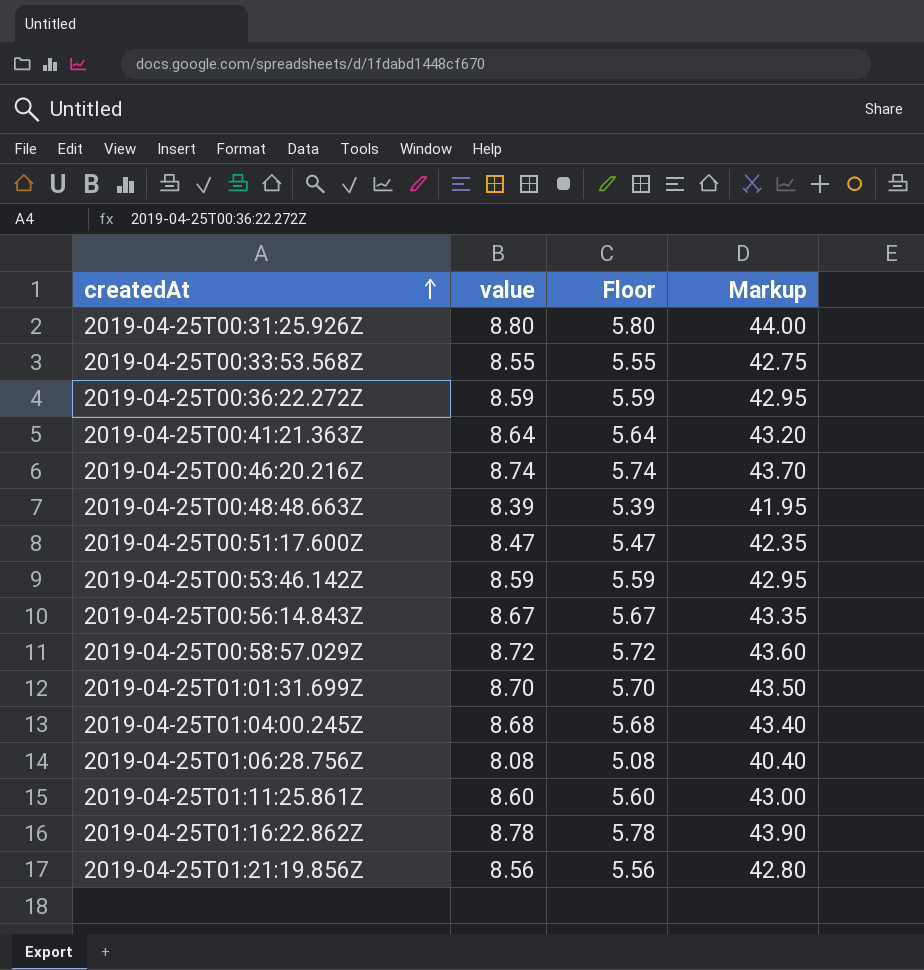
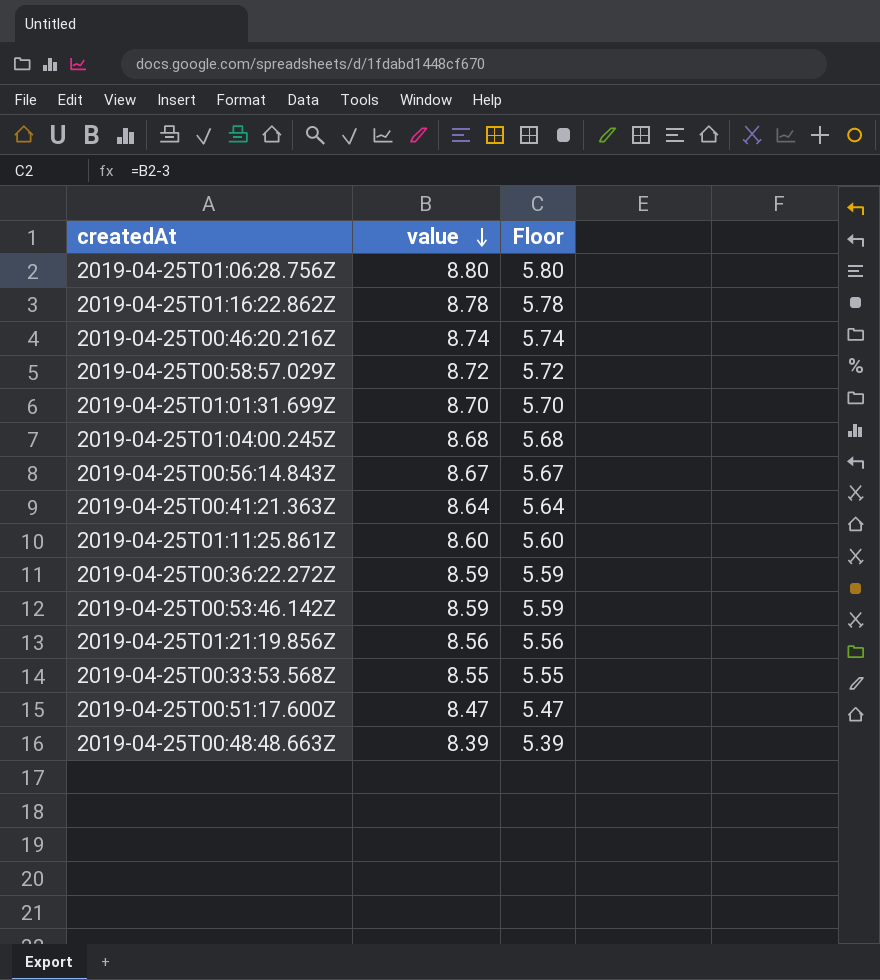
row order: createdAt ascending -> value descending
column Markup | formula: [value] * 5 -> none
row 2019-04-25T00:31:25.926Z: 8.80 | 5.80 | 44.00 -> none
2019-04-25T01:06:28.756Z | value: 8.08 -> 8.80
2019-04-25T01:06:28.756Z | Floor: 5.08 -> 5.80

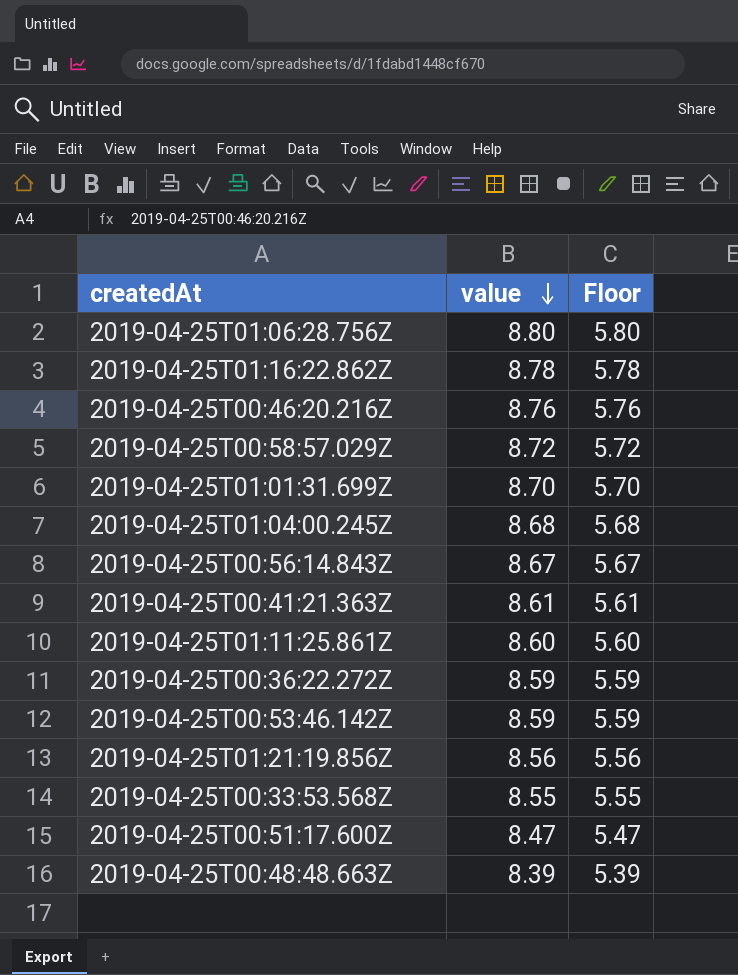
2019-04-25T00:46:20.216Z | value: 8.74 -> 8.76
2019-04-25T00:46:20.216Z | Floor: 5.74 -> 5.76
2019-04-25T00:41:21.363Z | value: 8.64 -> 8.61
2019-04-25T00:41:21.363Z | Floor: 5.64 -> 5.61

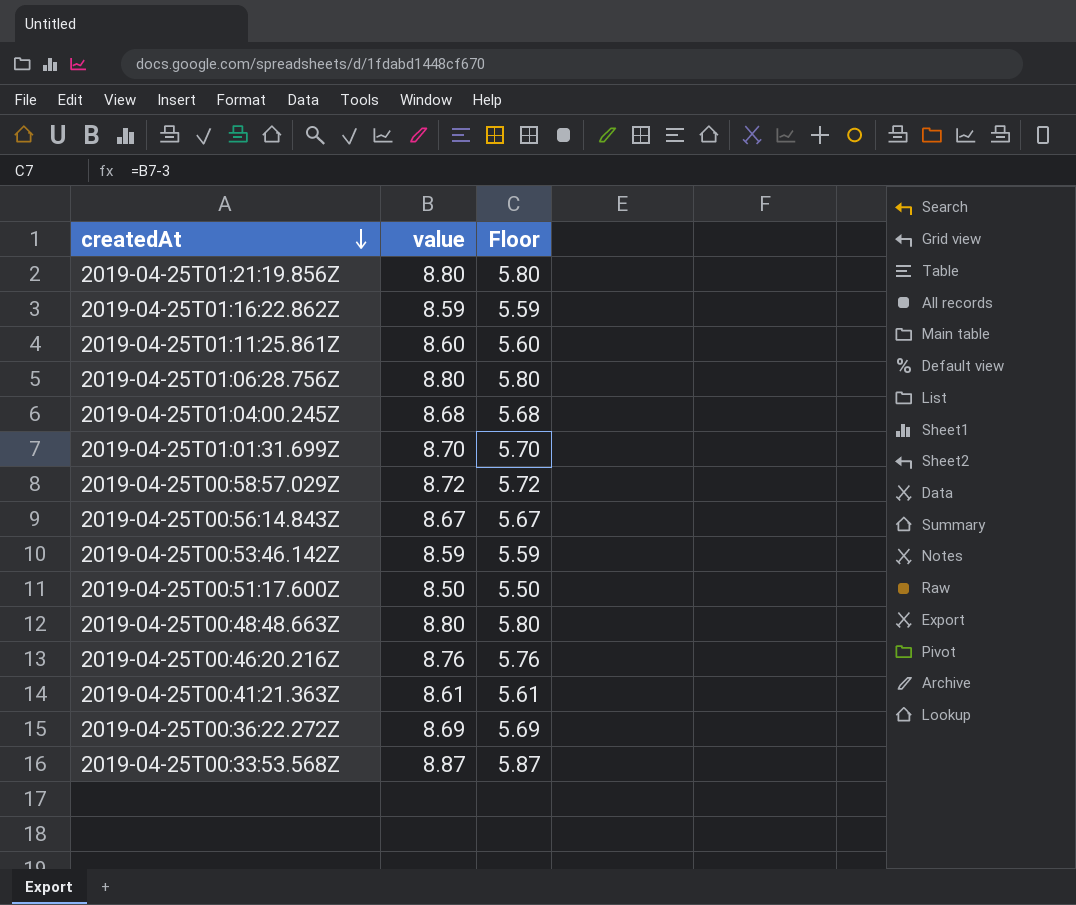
row order: value descending -> createdAt descending
2019-04-25T01:21:19.856Z | value: 8.56 -> 8.80
2019-04-25T01:21:19.856Z | Floor: 5.56 -> 5.80
2019-04-25T01:16:22.862Z | value: 8.78 -> 8.59
2019-04-25T01:16:22.862Z | Floor: 5.78 -> 5.59
2019-04-25T00:51:17.600Z | value: 8.47 -> 8.50
2019-04-25T00:51:17.600Z | Floor: 5.47 -> 5.50
2019-04-25T00:48:48.663Z | value: 8.39 -> 8.80
2019-04-25T00:48:48.663Z | Floor: 5.39 -> 5.80
2019-04-25T00:36:22.272Z | value: 8.59 -> 8.69
2019-04-25T00:36:22.272Z | Floor: 5.59 -> 5.69
2019-04-25T00:33:53.568Z | value: 8.55 -> 8.87
2019-04-25T00:33:53.568Z | Floor: 5.55 -> 5.87

